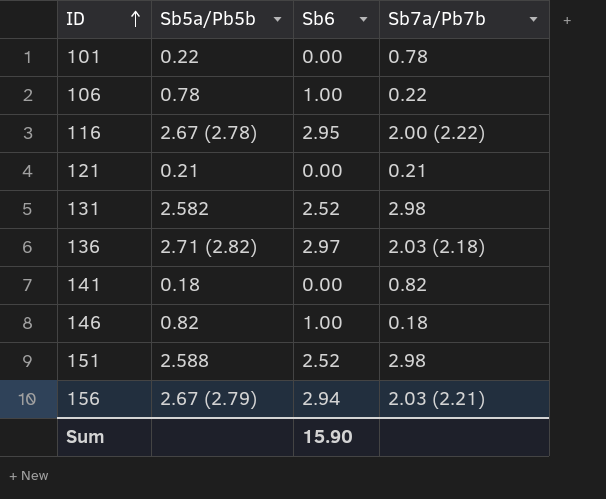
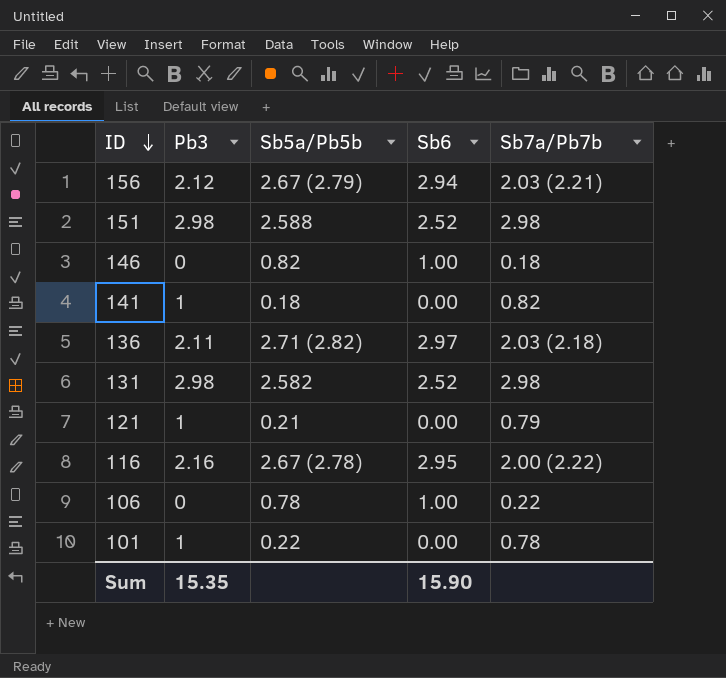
row order: ID ascending -> ID descending
column Pb3 | position: none -> 2
121 | Sb7a∕Pb7b: 0.21 -> 0.79

